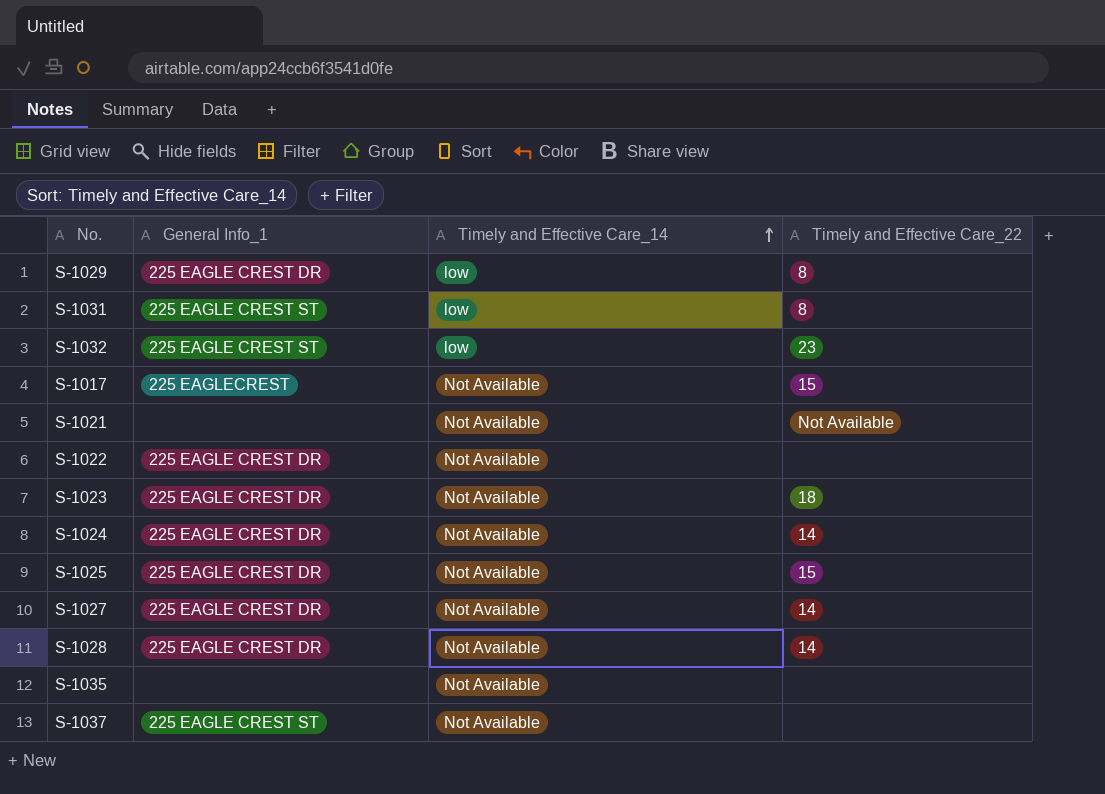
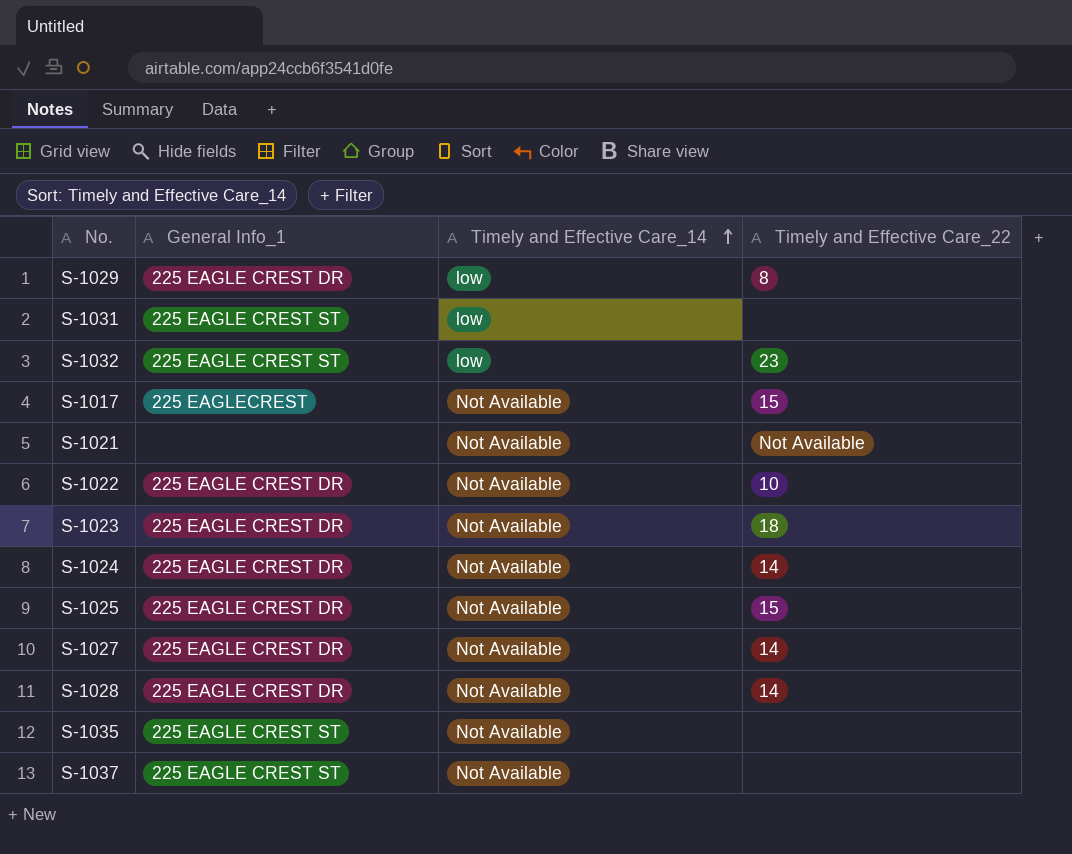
S-1031 | Timely and Effective Care_22: 8 -> none
S-1022 | Timely and Effective Care_22: none -> 10
S-1035 | General Info_1: none -> 225 EAGLE CREST ST

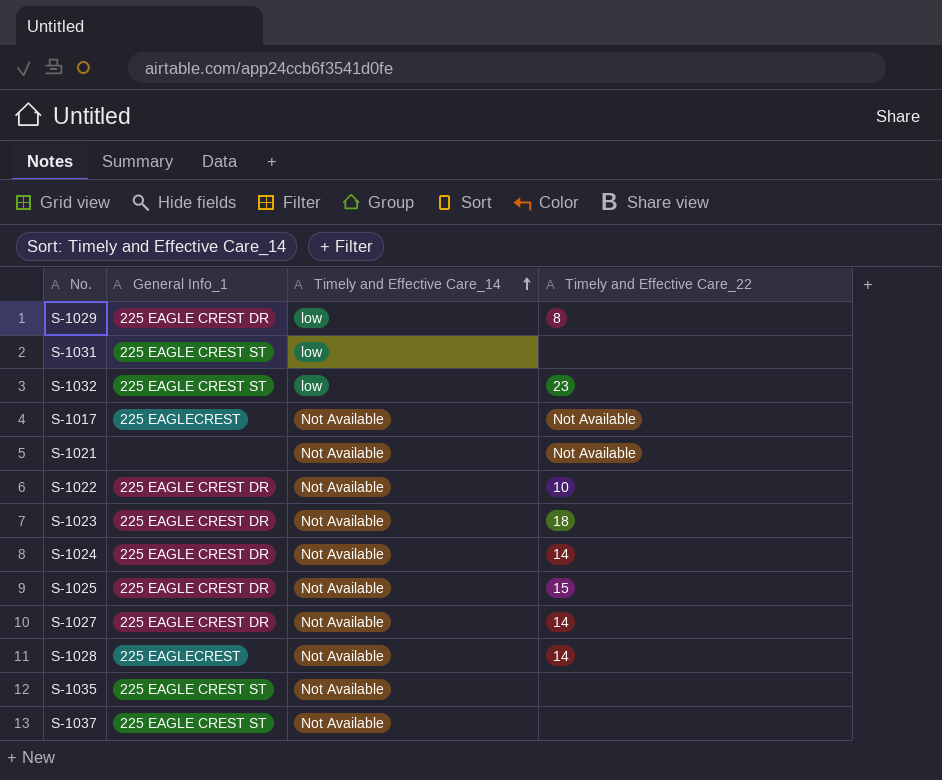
S-1017 | Timely and Effective Care_22: 15 -> Not Available
S-1028 | General Info_1: 225 EAGLE CREST DR -> 225 EAGLECREST

